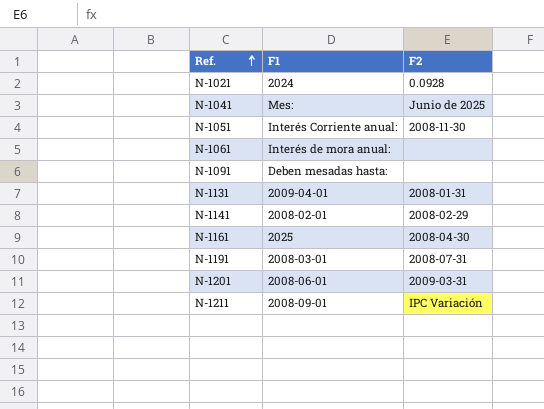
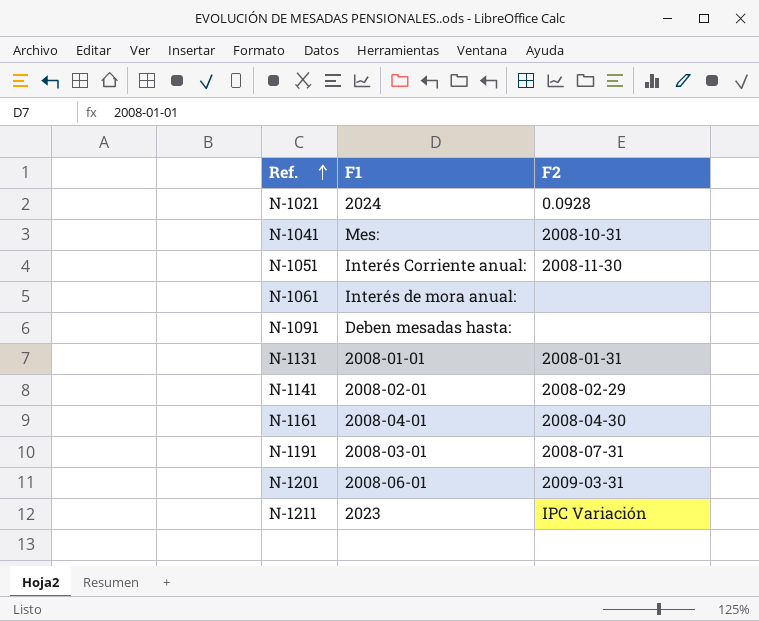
N-1041 | F2: Junio de 2025 -> 2008-10-31
N-1131 | F1: 2009-04-01 -> 2008-01-01
N-1161 | F1: 2025 -> 2008-04-01
N-1211 | F1: 2008-09-01 -> 2023

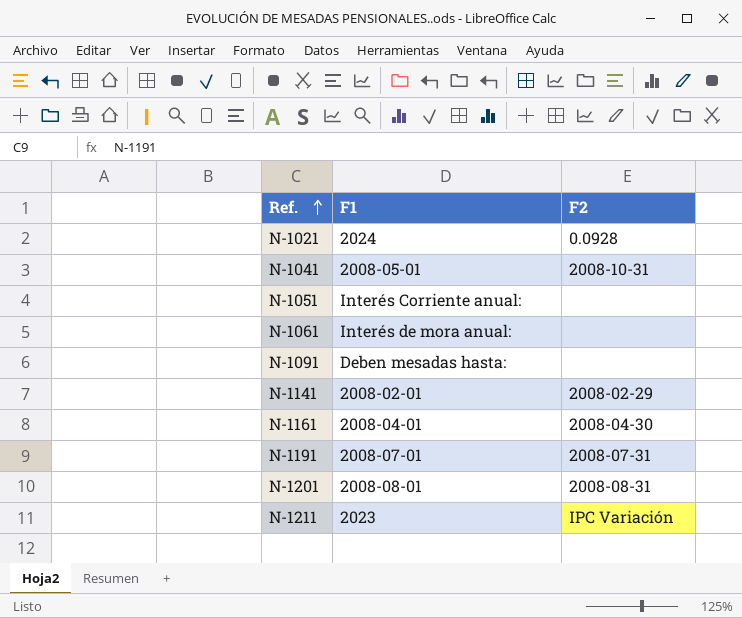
row N-1131: 2008-01-01 | 2008-01-31 -> none
N-1041 | F1: Mes: -> 2008-05-01
N-1051 | F2: 2008-11-30 -> none
N-1191 | F1: 2008-03-01 -> 2008-07-01
N-1201 | F1: 2008-06-01 -> 2008-08-01
N-1201 | F2: 2009-03-31 -> 2008-08-31

